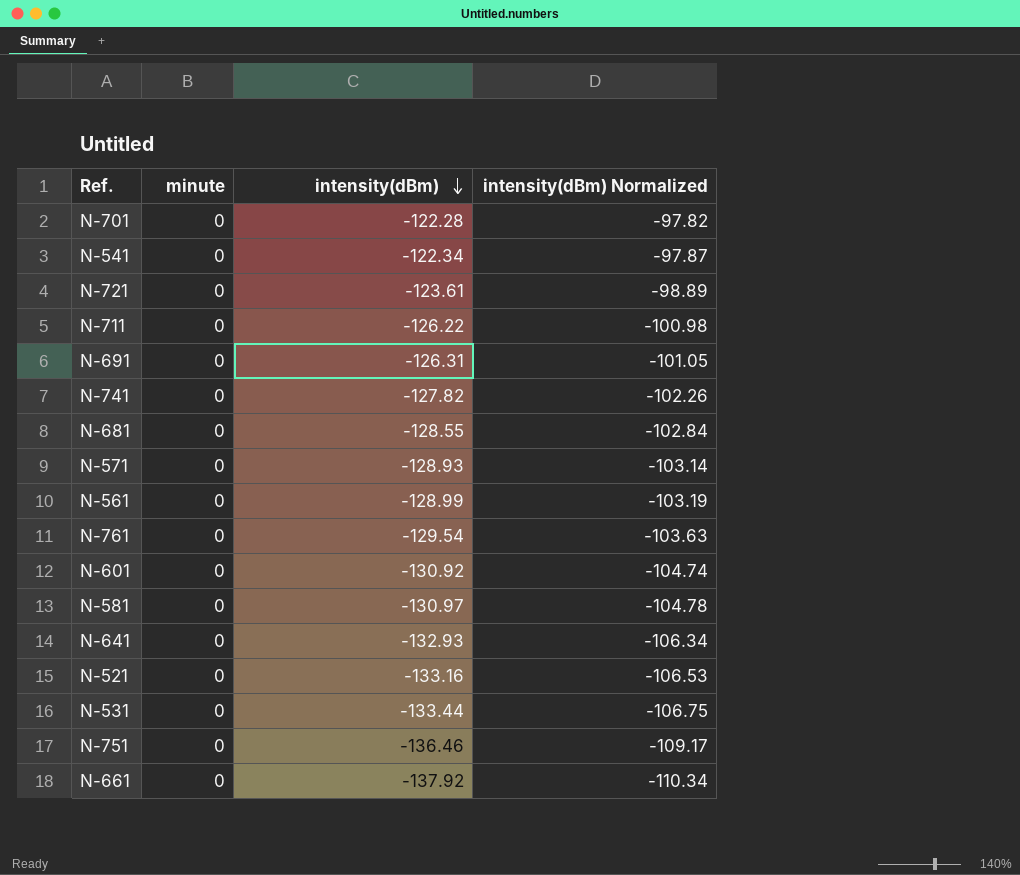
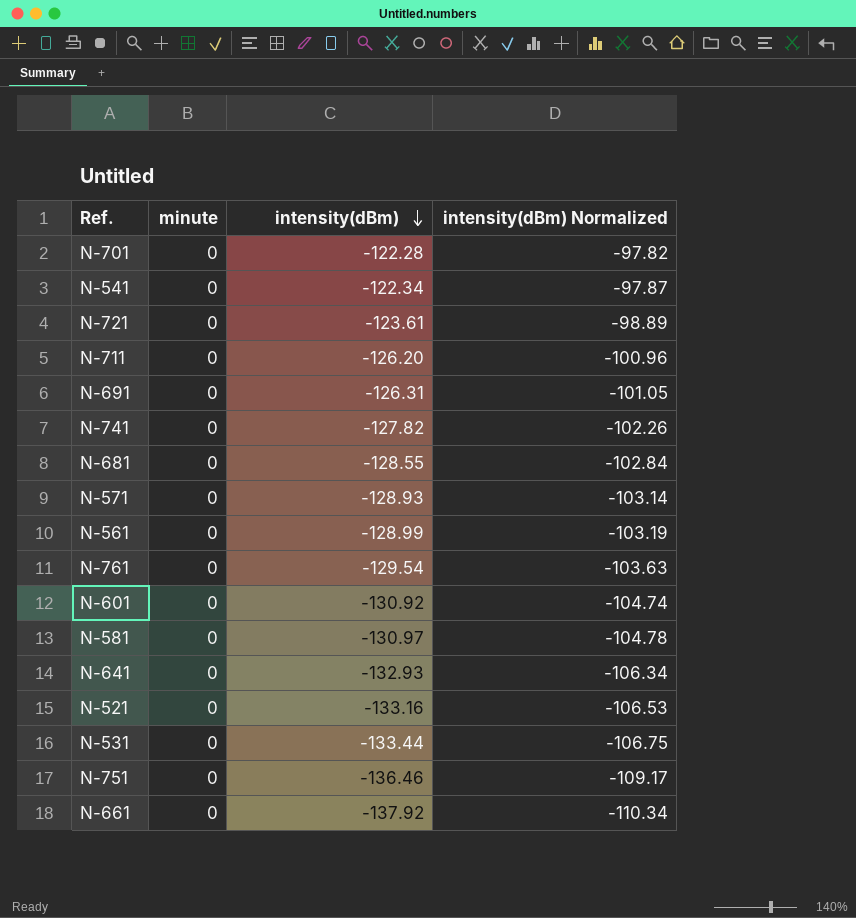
N-711 | intensity(dBm): -126.22 -> -126.20
N-711 | intensity(dBm) Normalized: -100.98 -> -100.96

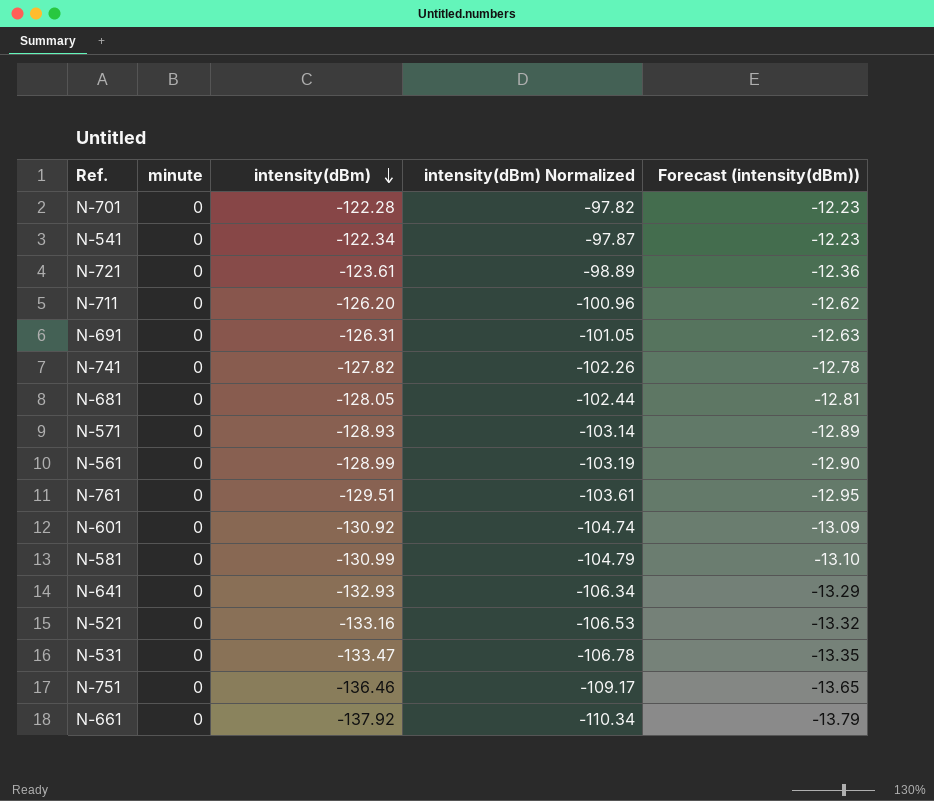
column Forecast (intensity(dBm)) | formula: none -> [intensity(dBm)] * 0.1
N-681 | intensity(dBm): -128.55 -> -128.05
N-681 | intensity(dBm) Normalized: -102.84 -> -102.44
N-761 | intensity(dBm): -129.54 -> -129.51
N-761 | intensity(dBm) Normalized: -103.63 -> -103.61
N-581 | intensity(dBm): -130.97 -> -130.99
N-581 | intensity(dBm) Normalized: -104.78 -> -104.79
N-531 | intensity(dBm): -133.44 -> -133.47
N-531 | intensity(dBm) Normalized: -106.75 -> -106.78

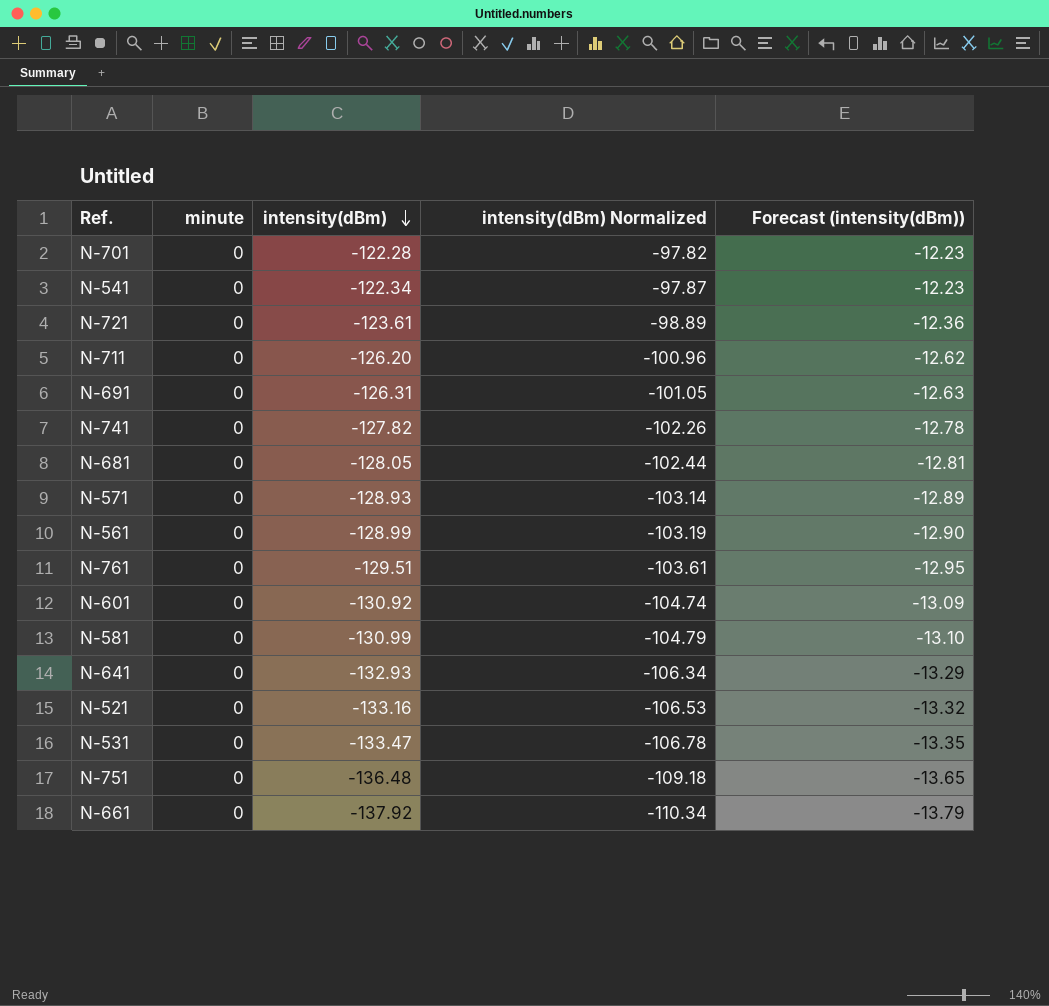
N-751 | intensity(dBm): -136.46 -> -136.48
N-751 | intensity(dBm) Normalized: -109.17 -> -109.18

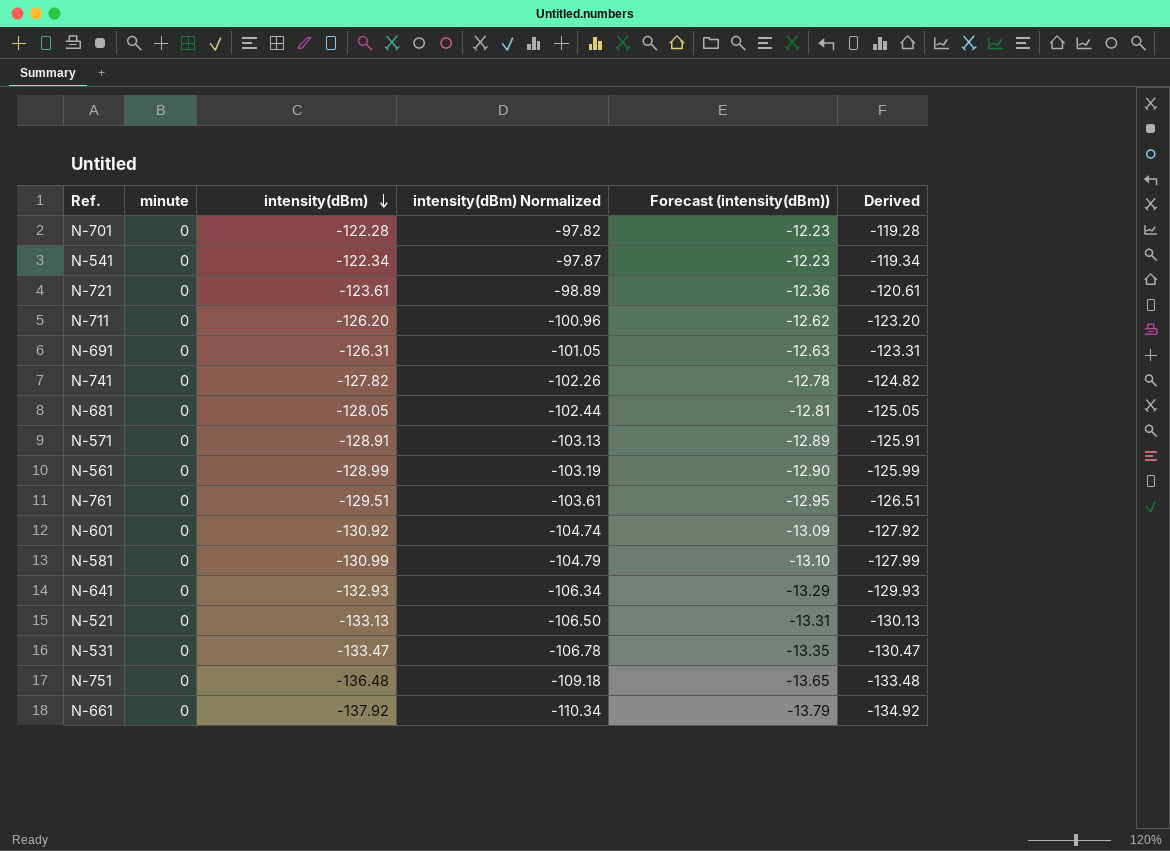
column Derived | formula: none -> [intensity(dBm)] + 3
N-571 | intensity(dBm): -128.93 -> -128.91
N-571 | intensity(dBm) Normalized: -103.14 -> -103.13
N-521 | intensity(dBm): -133.16 -> -133.13
N-521 | intensity(dBm) Normalized: -106.53 -> -106.50
N-521 | Forecast (intensity(dBm)): -13.32 -> -13.31

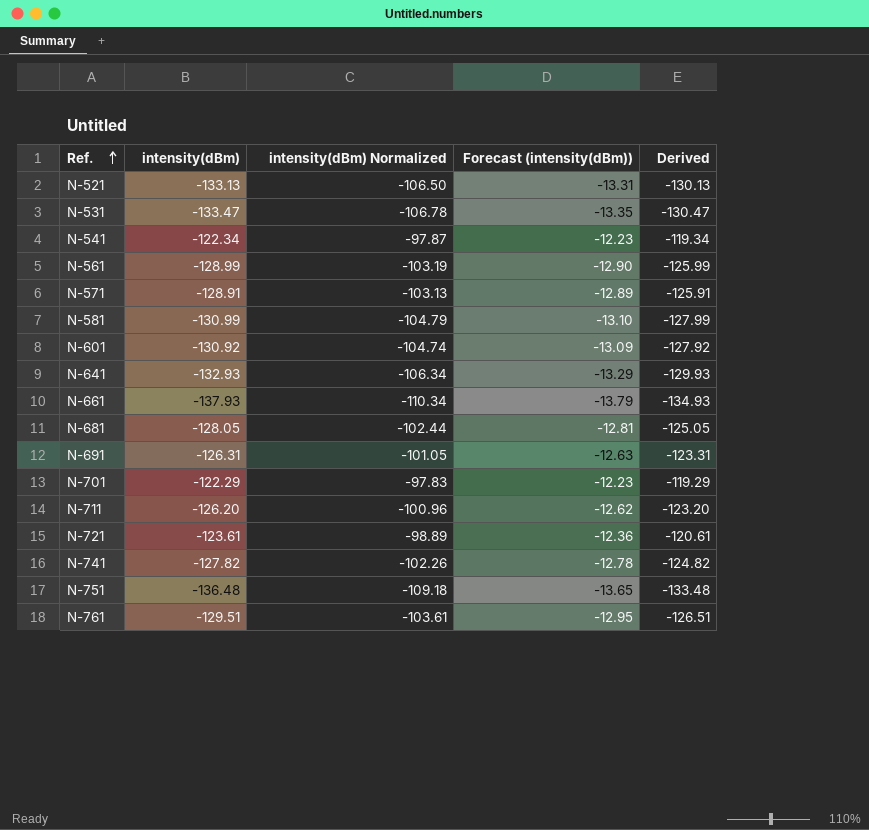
row order: intensity(dBm) descending -> Ref. ascending
column minute | position: 2 -> none
N-661 | intensity(dBm): -137.92 -> -137.93
N-661 | Derived: -134.92 -> -134.93
N-701 | intensity(dBm): -122.28 -> -122.29
N-701 | intensity(dBm) Normalized: -97.82 -> -97.83
N-701 | Derived: -119.28 -> -119.29

